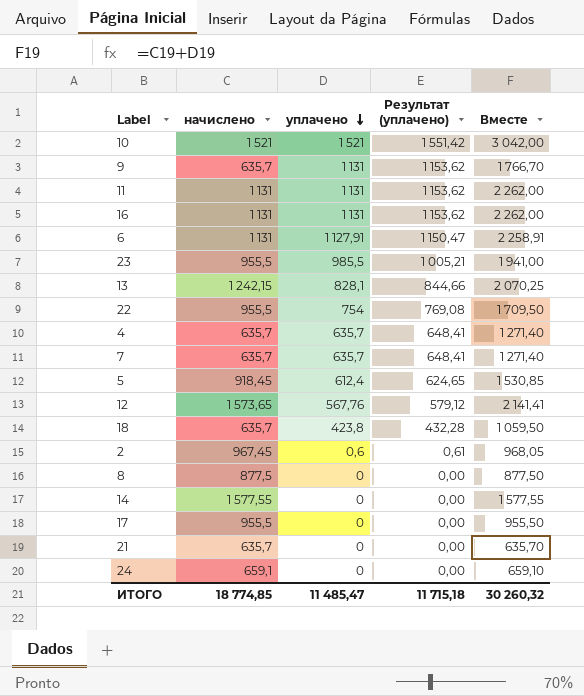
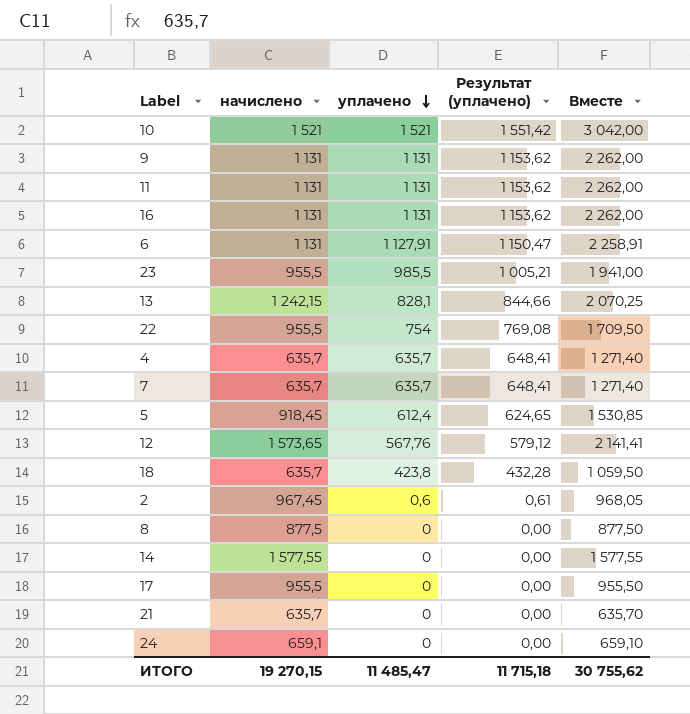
9 | начислено: 635,7 -> 1 131
9 | Вместе: 1 766,70 -> 2 262,00
ИТОГО | начислено: 18 774,85 -> 19 270,15
ИТОГО | Вместе: 30 260,32 -> 30 755,62

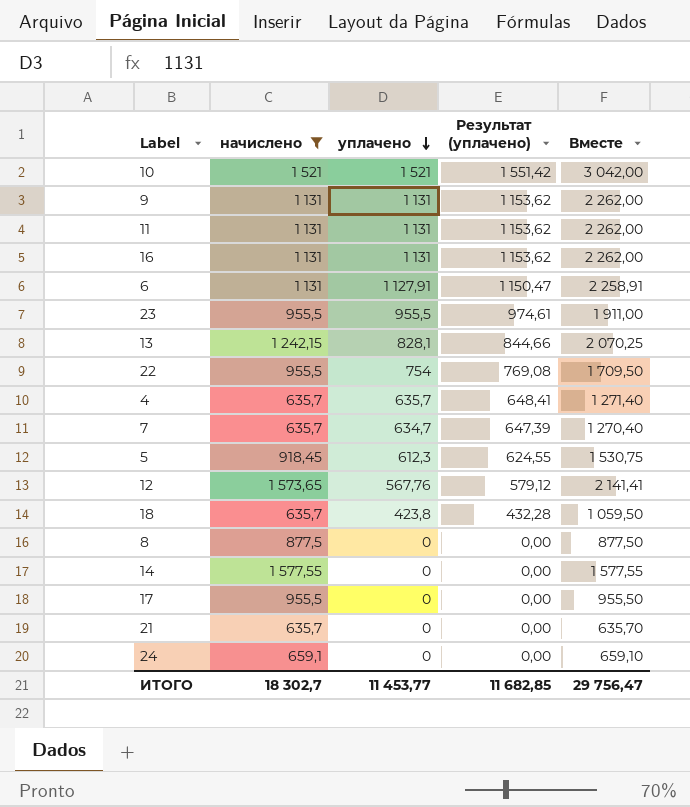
filter: none -> начислено != 967,45
23 | уплачено: 985,5 -> 955,5
23 | Результат (уплачено): 1 005,21 -> 974,61
23 | Вместе: 1 941,00 -> 1 911,00
7 | уплачено: 635,7 -> 634,7
7 | Результат (уплачено): 648,41 -> 647,39
7 | Вместе: 1 271,40 -> 1 270,40
5 | уплачено: 612,4 -> 612,3
5 | Результат (уплачено): 624,65 -> 624,55
5 | Вместе: 1 530,85 -> 1 530,75
ИТОГО | начислено: 19 270,15 -> 18 302,7
ИТОГО | уплачено: 11 485,47 -> 11 453,77
ИТОГО | Результат (уплачено): 11 715,18 -> 11 682,85
ИТОГО | Вместе: 30 755,62 -> 29 756,47

